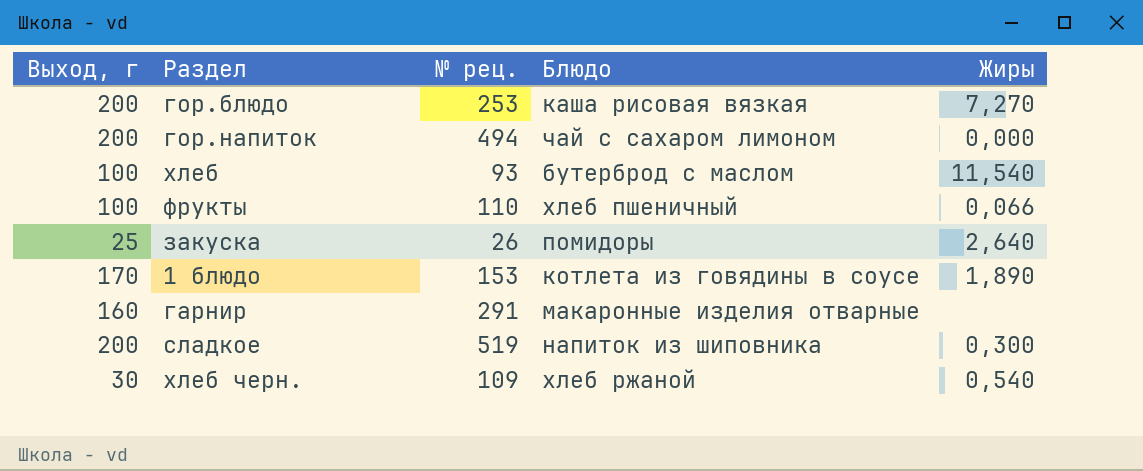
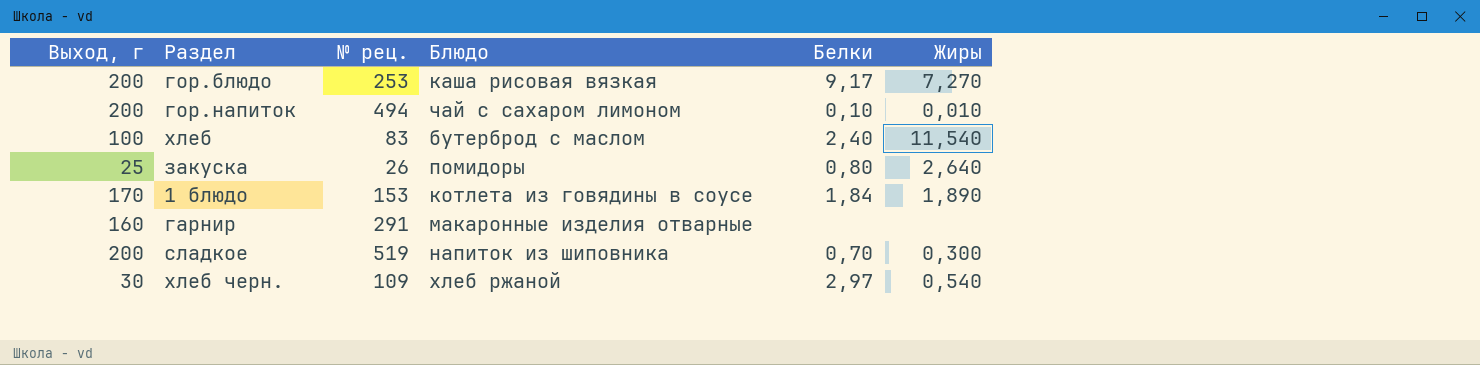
column Белки | position: none -> 5
row фрукты: 100 | 110 | хлеб пшеничный | 0,066 -> none
гор.напиток | Жиры: 0,000 -> 0,010
хлеб | № рец.: 93 -> 83

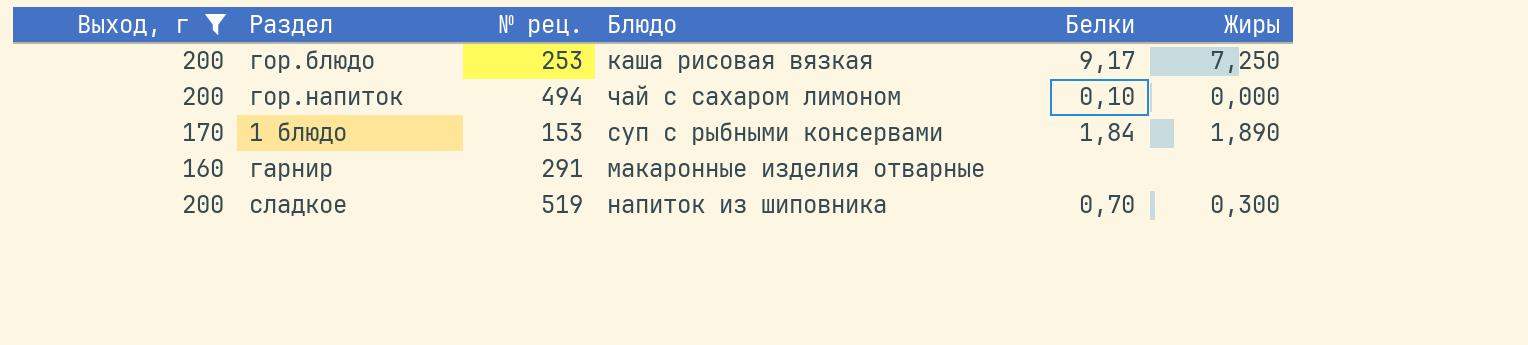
filter: none -> Выход, г >= 160
гор.блюдо | Жиры: 7,270 -> 7,250
гор.напиток | Жиры: 0,010 -> 0,000
1 блюдо | Блюдо: котлета из говядины в соусе -> суп с рыбными консервами

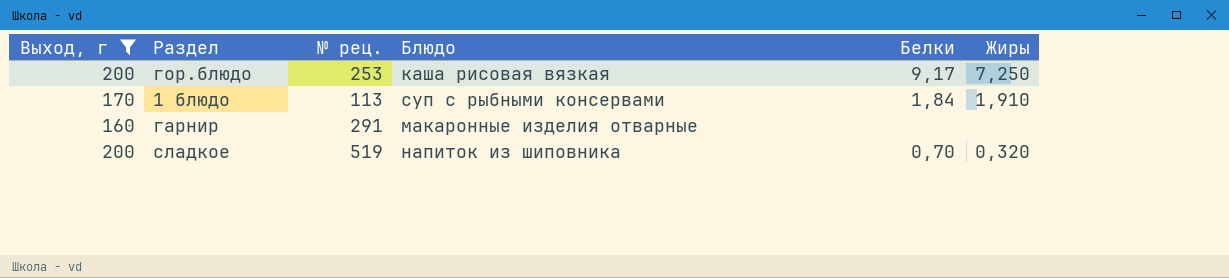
row гор.напиток: 200 | 494 | чай с сахаром лимоном | 0,10 | 0,000 -> none
1 блюдо | № рец.: 153 -> 113
1 блюдо | Жиры: 1,890 -> 1,910
сладкое | Жиры: 0,300 -> 0,320

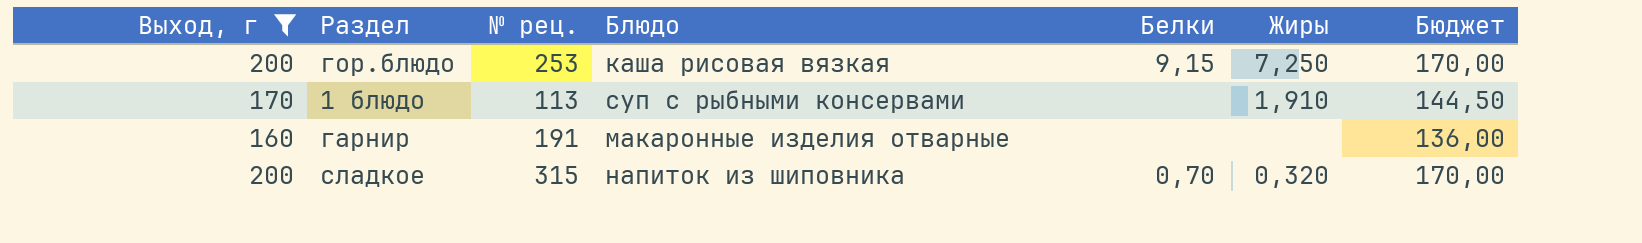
column Бюджет | formula: none -> [Выход, г] * 0,85
гор.блюдо | Белки: 9,17 -> 9,15
1 блюдо | Белки: 1,84 -> none
гарнир | № рец.: 291 -> 191
сладкое | № рец.: 519 -> 315

